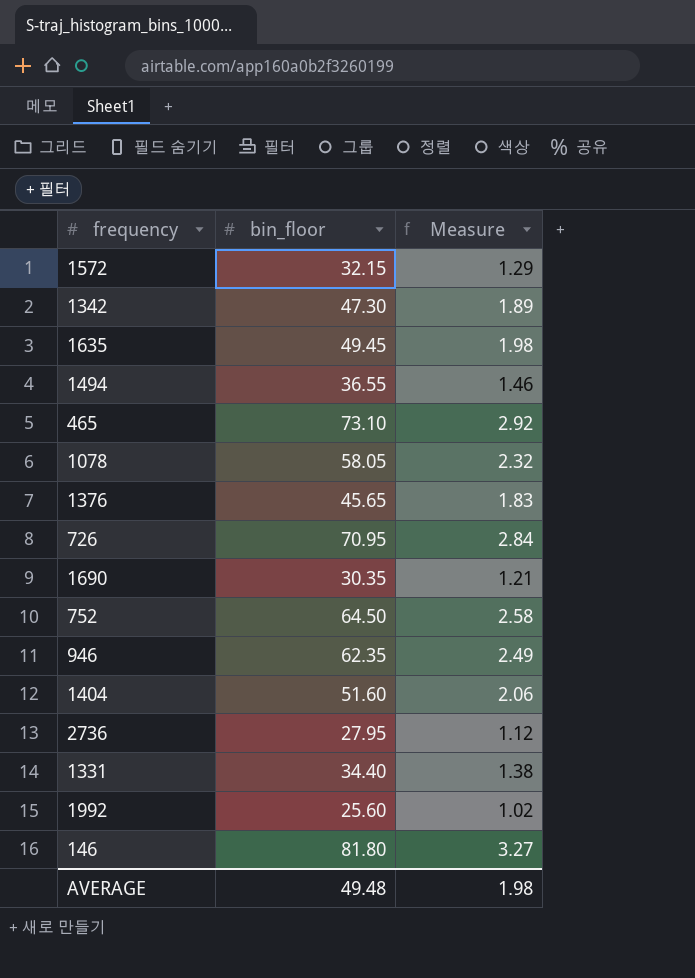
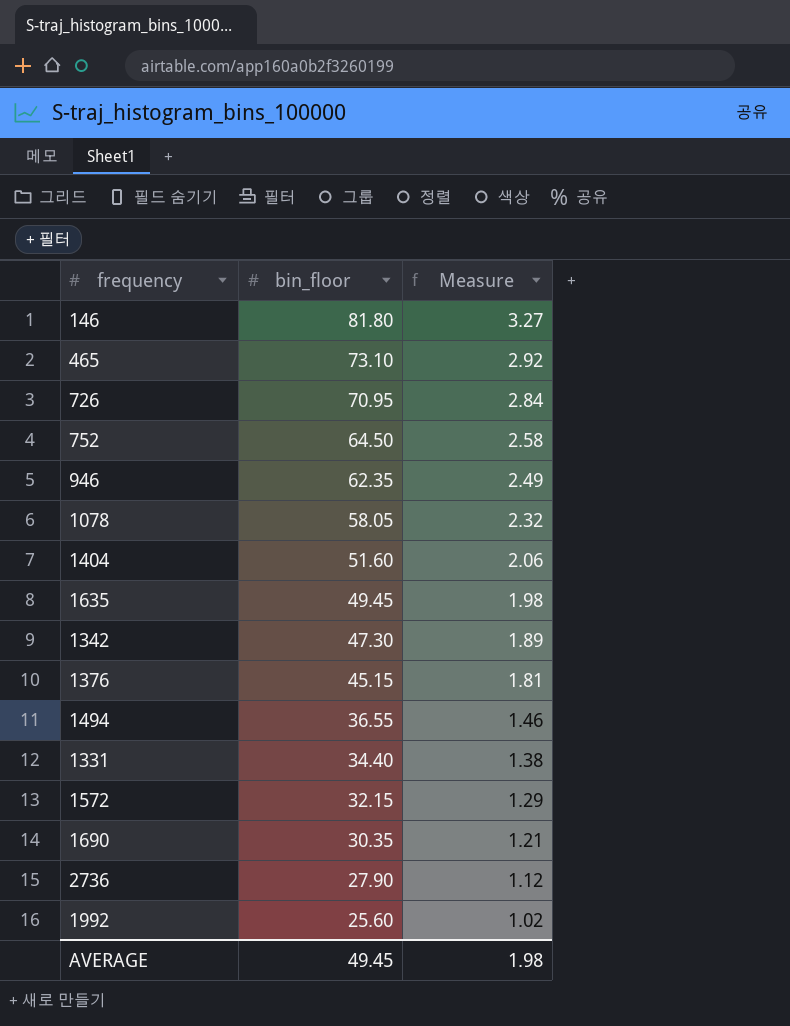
row order: none -> bin_floor descending
1376 | bin_floor: 45.65 -> 45.15
1376 | Measure: 1.83 -> 1.81
2736 | bin_floor: 27.95 -> 27.90
AVERAGE | bin_floor: 49.48 -> 49.45

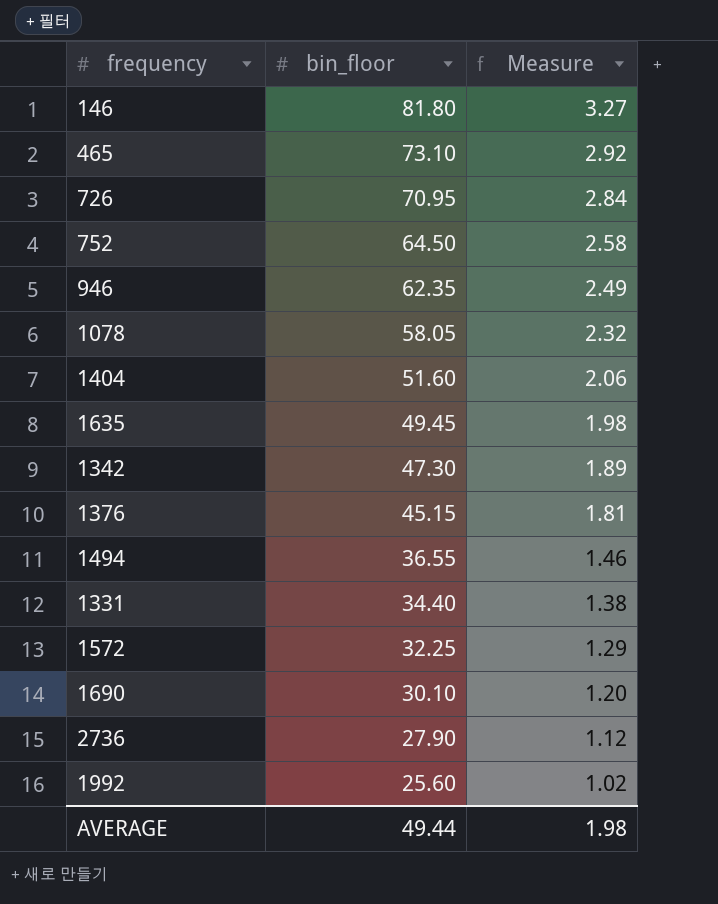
1572 | bin_floor: 32.15 -> 32.25
1690 | bin_floor: 30.35 -> 30.10
1690 | Measure: 1.21 -> 1.20
AVERAGE | bin_floor: 49.45 -> 49.44

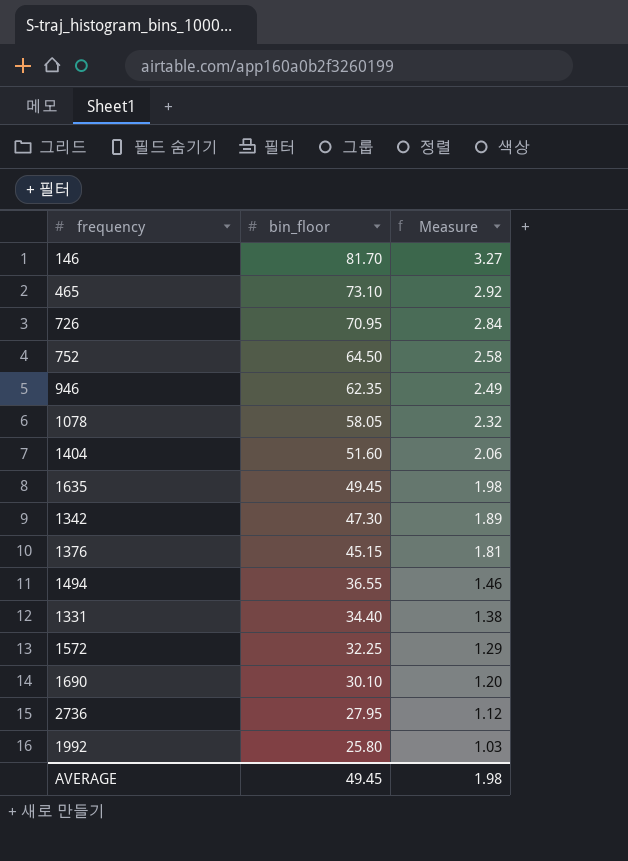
146 | bin_floor: 81.80 -> 81.70
2736 | bin_floor: 27.90 -> 27.95
1992 | bin_floor: 25.60 -> 25.80
1992 | Measure: 1.02 -> 1.03
AVERAGE | bin_floor: 49.44 -> 49.45

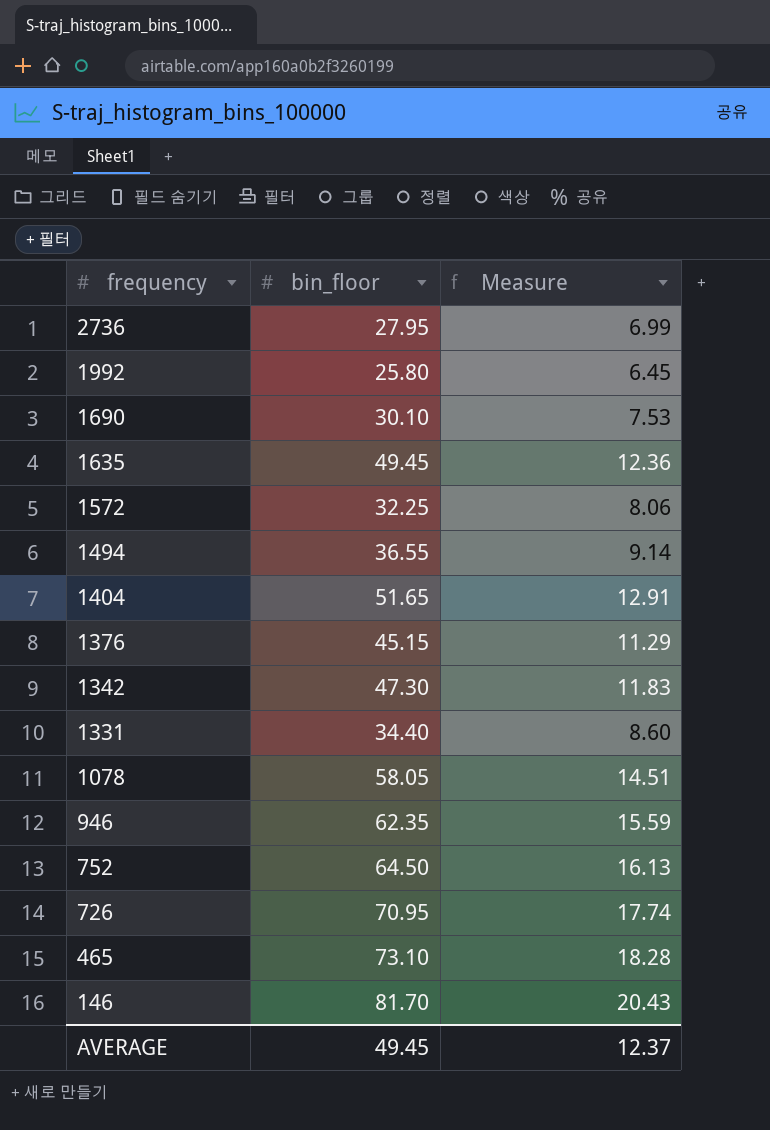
row order: bin_floor descending -> frequency descending
column Measure | formula: [bin_floor] * 0.04 -> [bin_floor] * 0.25
1404 | bin_floor: 51.60 -> 51.65
AVERAGE | Measure: 1.98 -> 12.37

